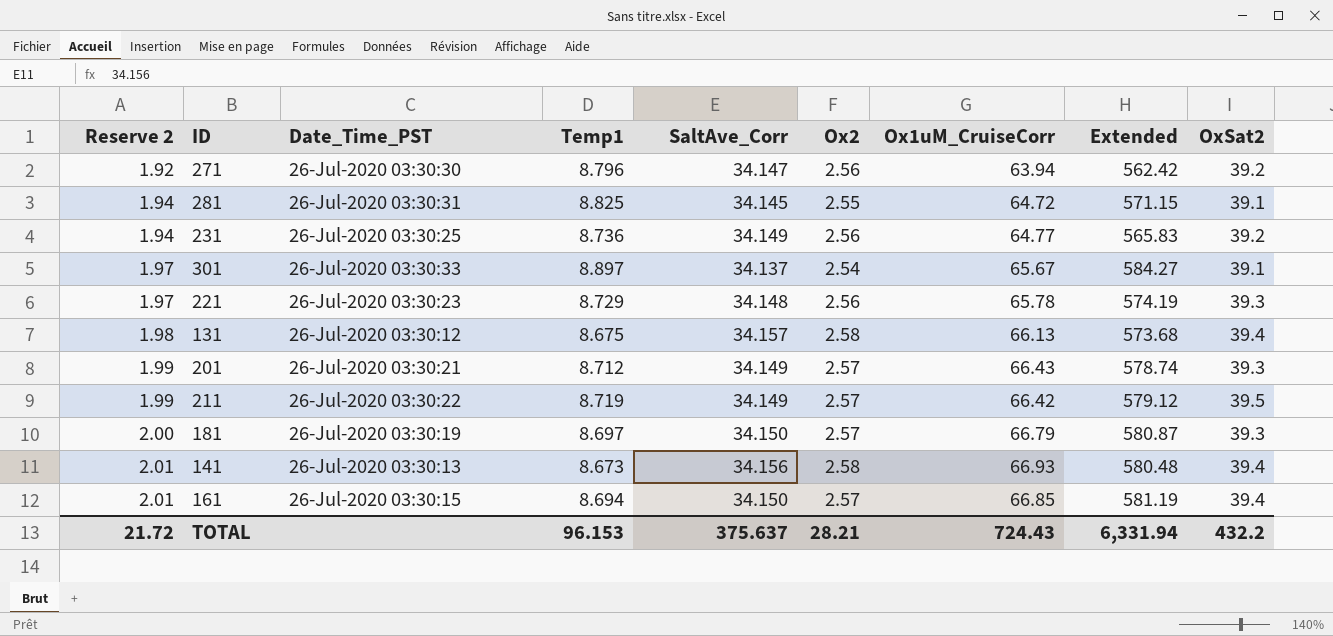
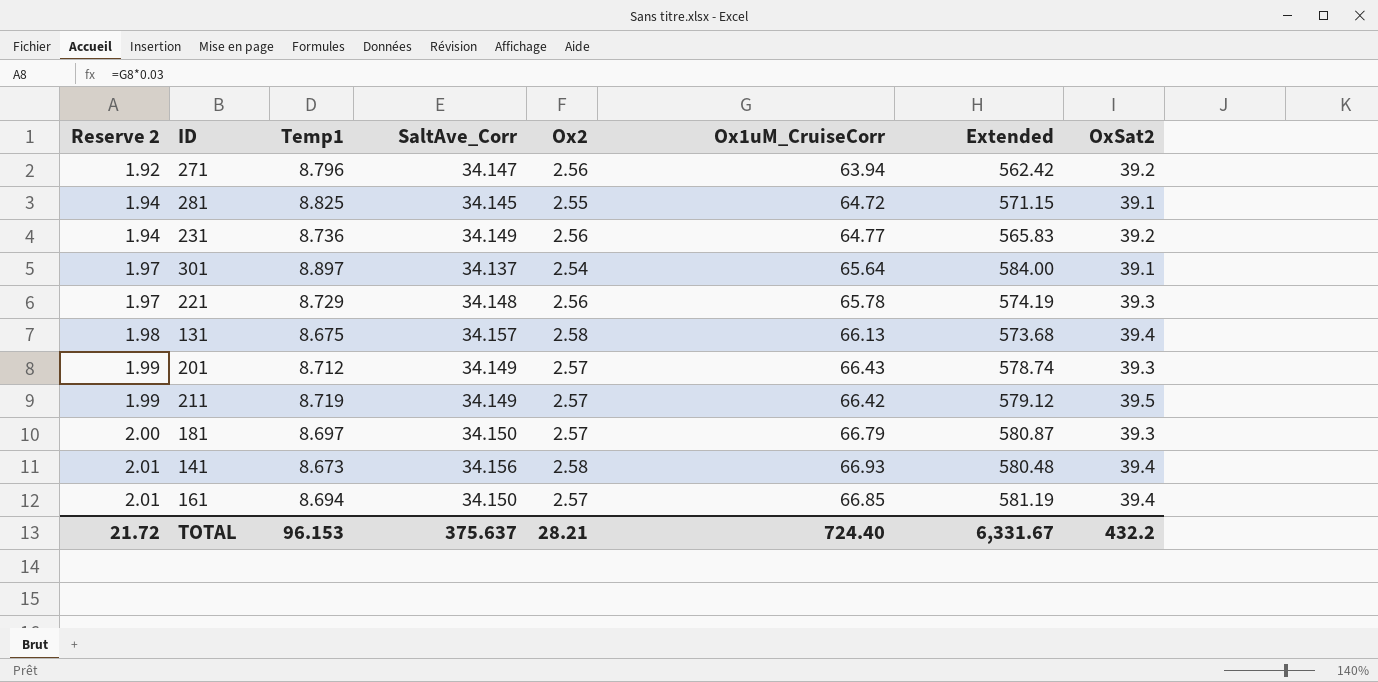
column Date_Time_PST | position: 3 -> none
301 | Ox1uM_CruiseCorr: 65.67 -> 65.64
301 | Extended: 584.27 -> 584.00
TOTAL | Ox1uM_CruiseCorr: 724.43 -> 724.40
TOTAL | Extended: 6,331.94 -> 6,331.67

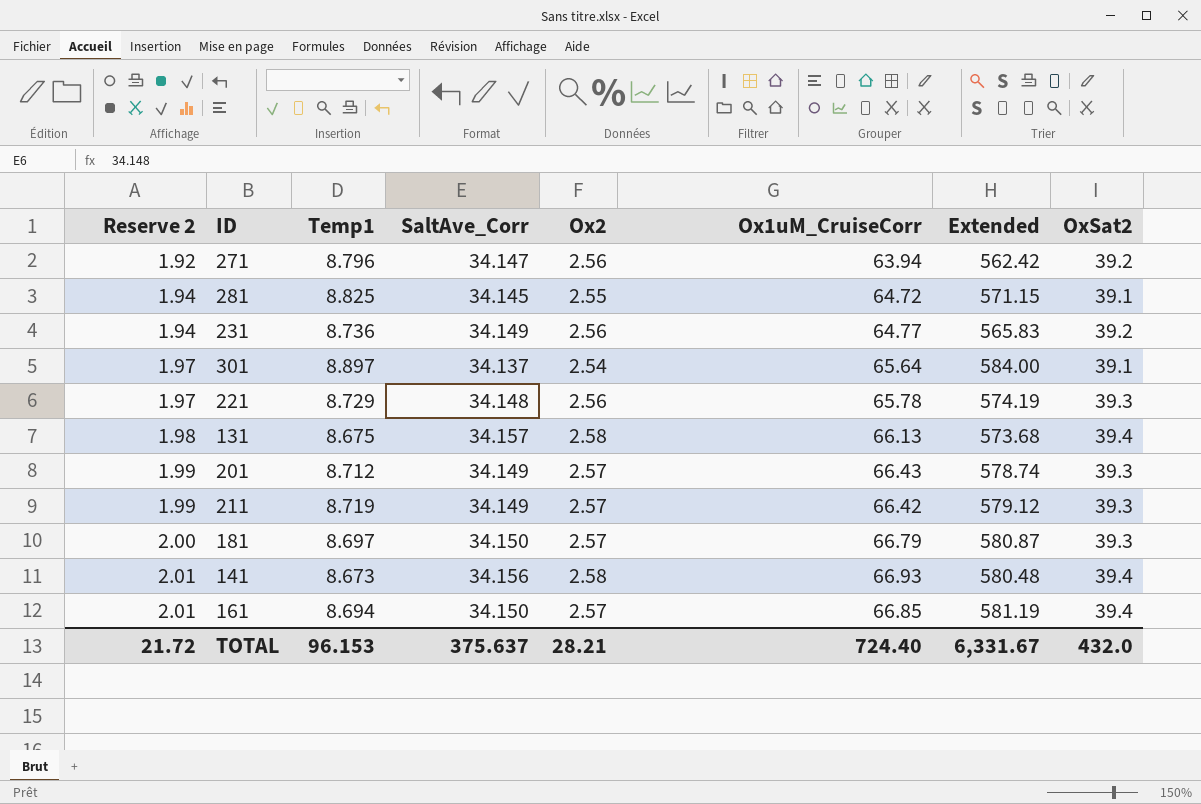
211 | OxSat2: 39.5 -> 39.3
TOTAL | OxSat2: 432.2 -> 432.0

